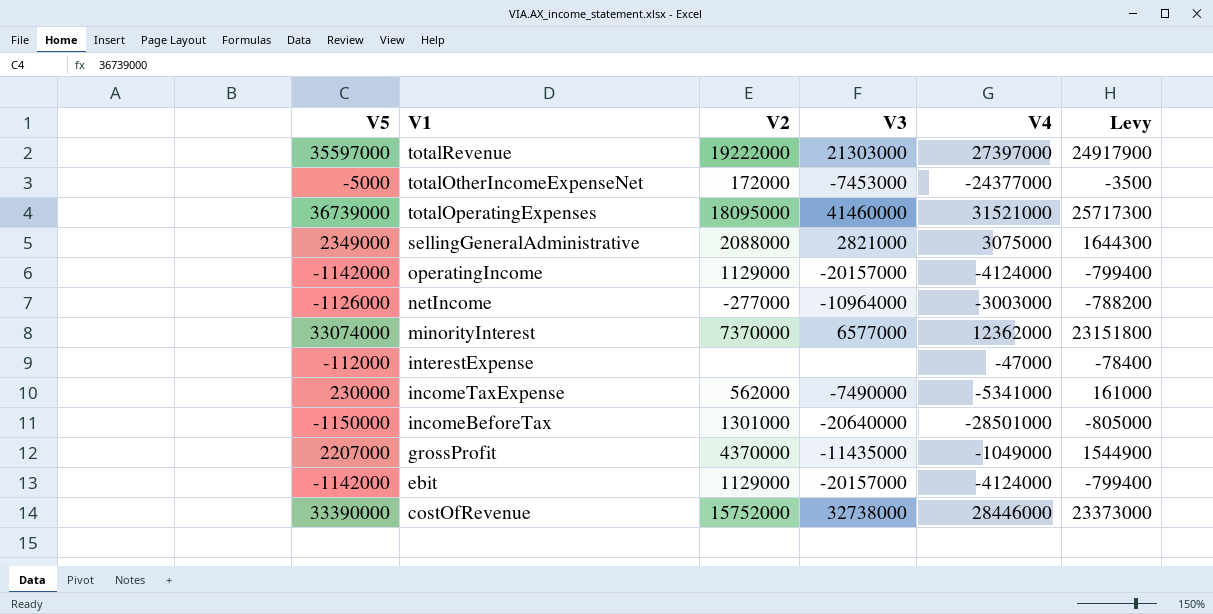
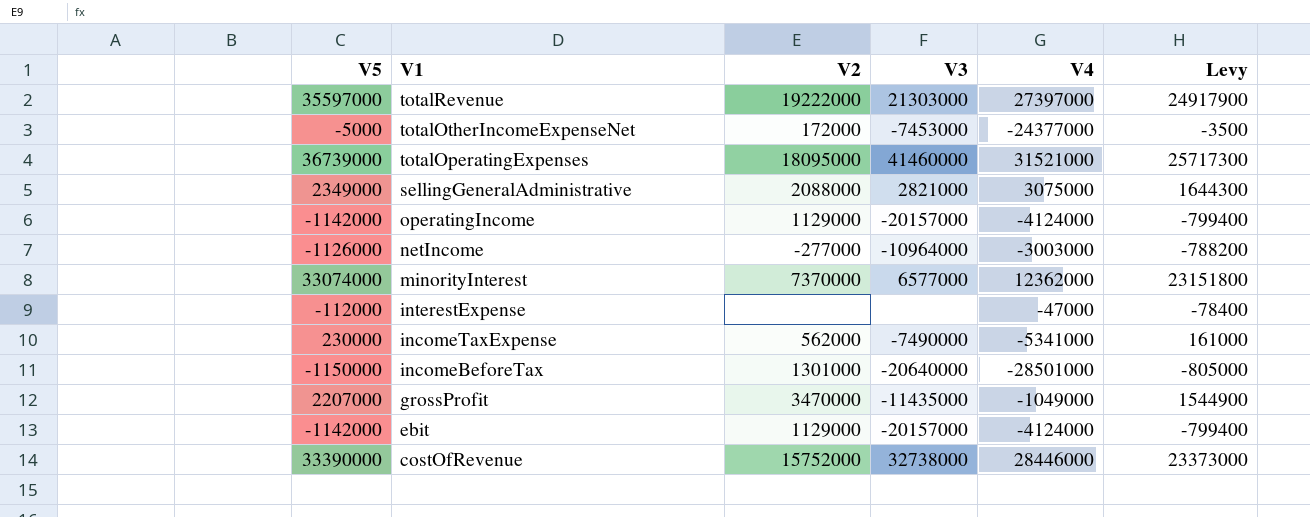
grossProfit | V2: 4370000 -> 3470000

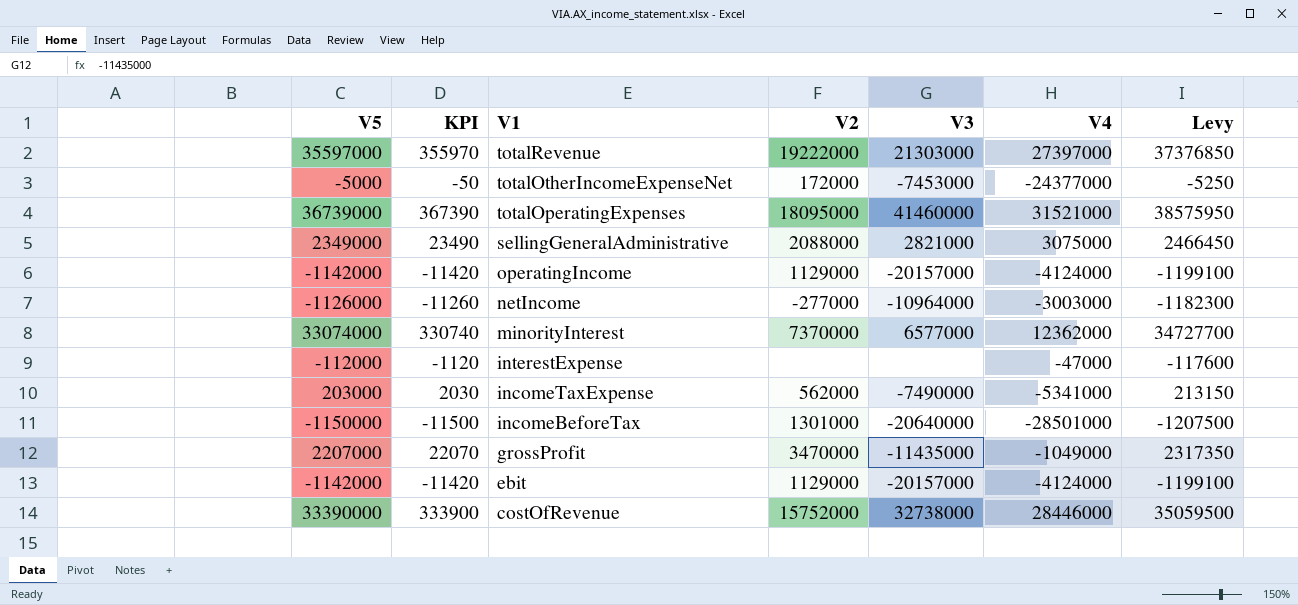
column KPI | formula: none -> [V5] * 0.01
column Levy | formula: [V5] * 0.7 -> [V5] * 1.05
incomeTaxExpense | V5: 230000 -> 203000

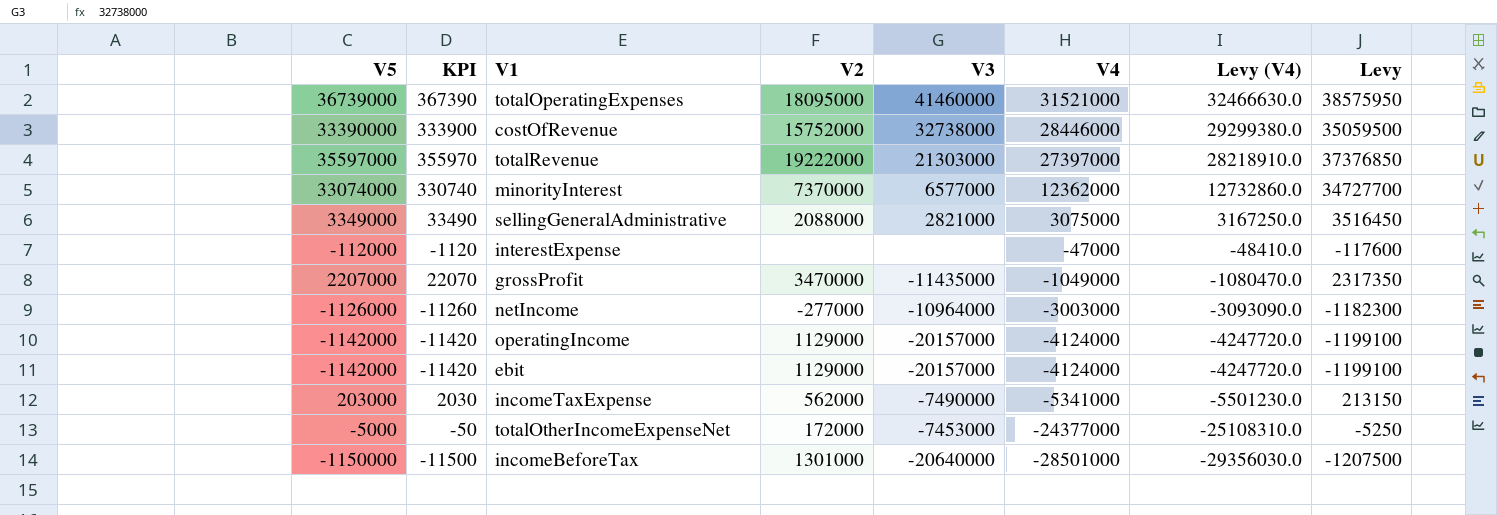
row order: V1 descending -> V4 descending
column Levy (V4) | formula: none -> [V4] * 1.03
sellingGeneralAdministrative | V5: 2349000 -> 3349000
sellingGeneralAdministrative | KPI: 23490 -> 33490
sellingGeneralAdministrative | Levy: 2466450 -> 3516450

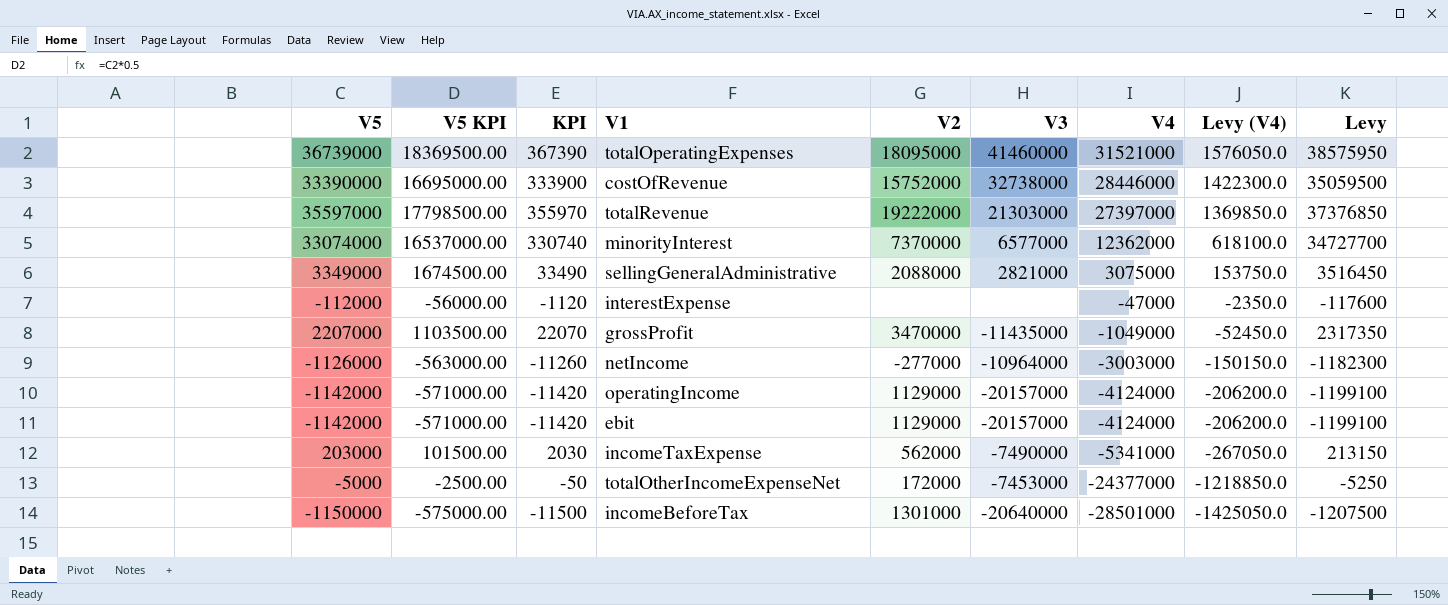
column V5 KPI | formula: none -> [V5] * 0.5
column Levy (V4) | formula: [V4] * 1.03 -> [V4] * 0.05

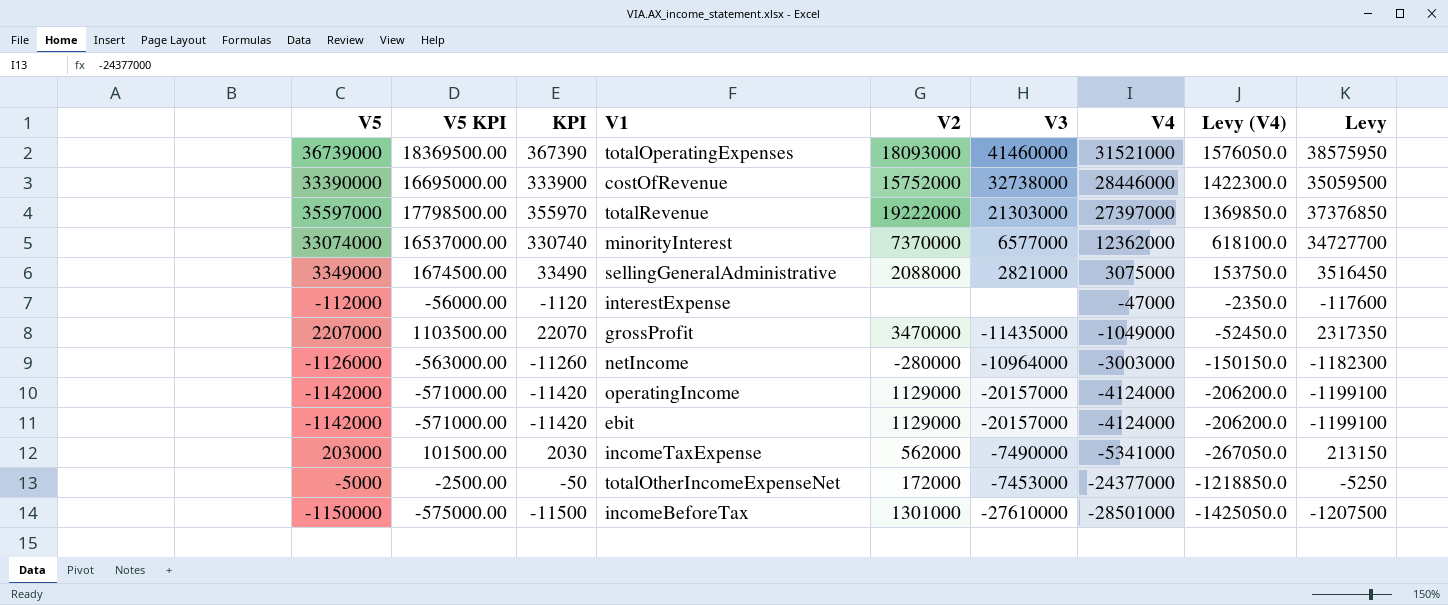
totalOperatingExpenses | V2: 18095000 -> 18093000
netIncome | V2: -277000 -> -280000
incomeBeforeTax | V3: -20640000 -> -27610000

